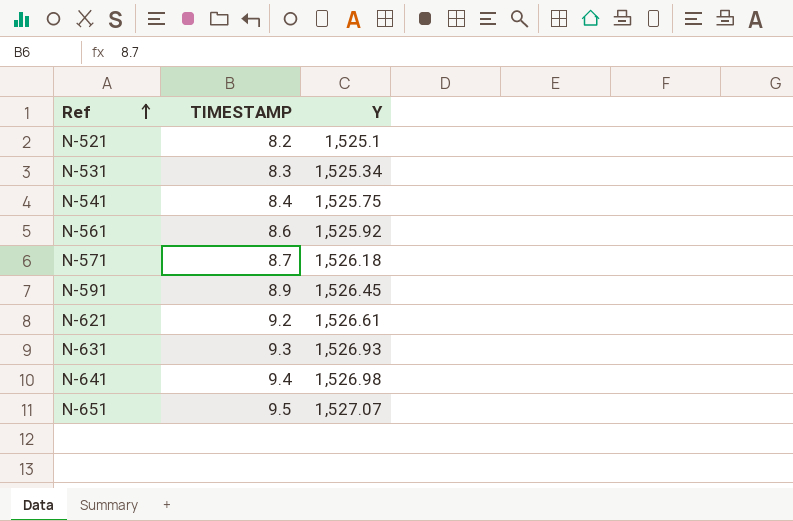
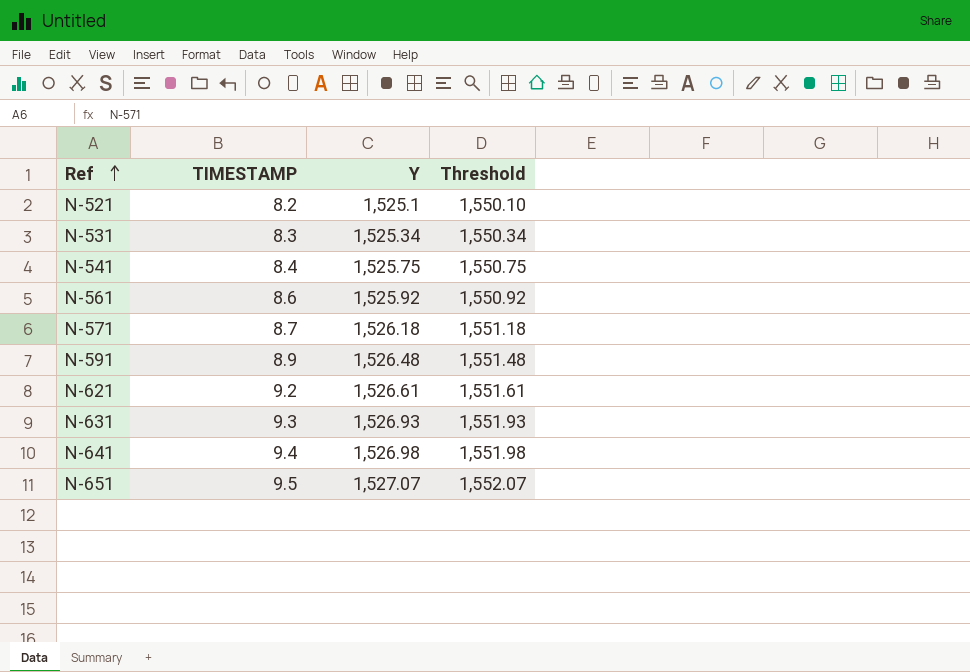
column Threshold | formula: none -> [Y] + 25
N-591 | Y: 1,526.45 -> 1,526.48

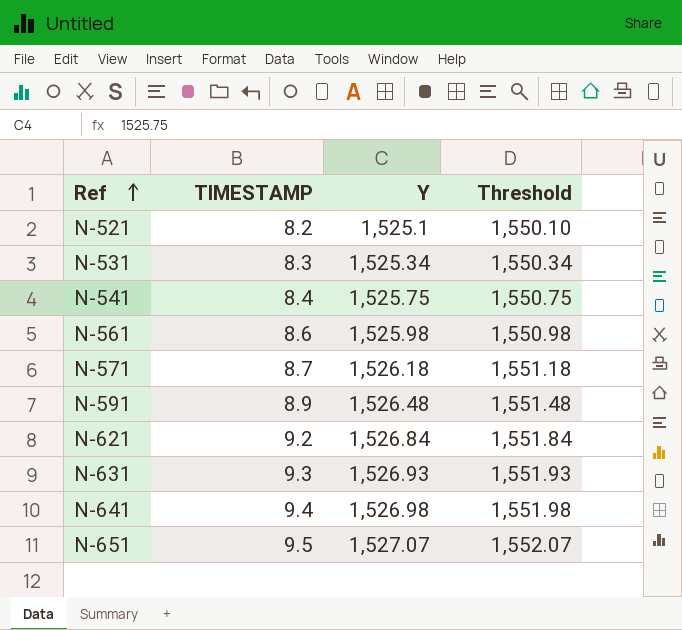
N-561 | Y: 1,525.92 -> 1,525.98
N-561 | Threshold: 1,550.92 -> 1,550.98
N-621 | Y: 1,526.61 -> 1,526.84
N-621 | Threshold: 1,551.61 -> 1,551.84

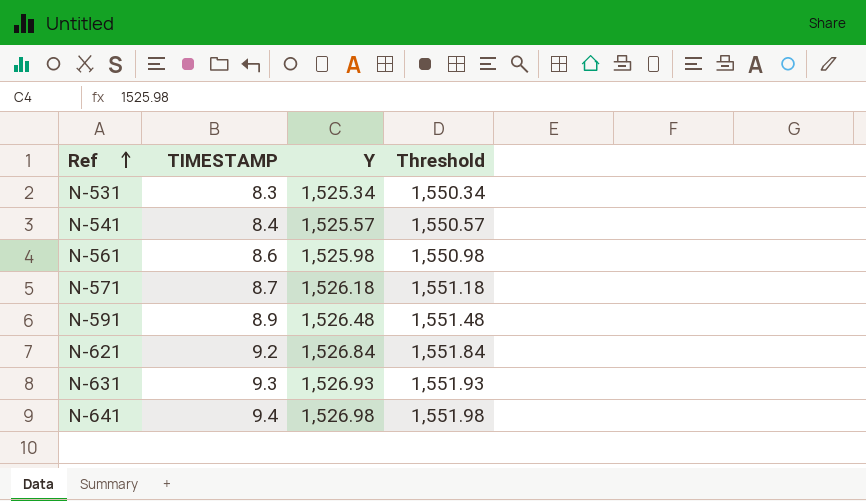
row N-521: 8.2 | 1,525.1 | 1,550.10 -> none
row N-651: 9.5 | 1,527.07 | 1,552.07 -> none
N-541 | Y: 1,525.75 -> 1,525.57
N-541 | Threshold: 1,550.75 -> 1,550.57

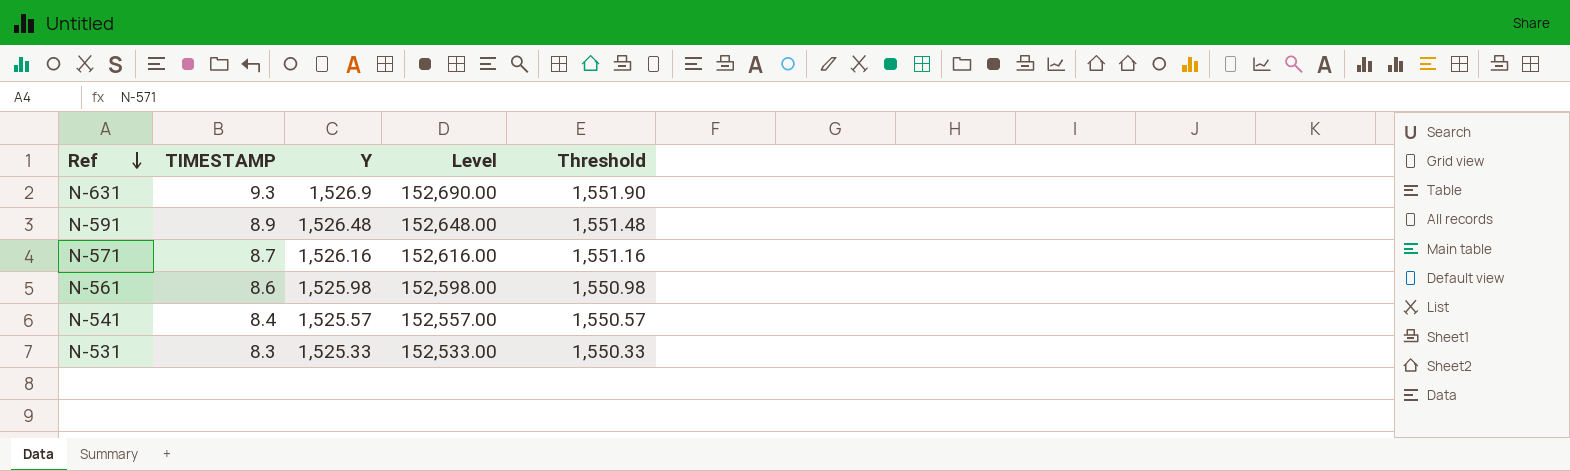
row order: Ref ascending -> Ref descending
column Level | formula: none -> [Y] * 100
row N-621: 9.2 | 1,526.84 | 1,551.84 -> none
row N-641: 9.4 | 1,526.98 | 1,551.98 -> none
N-631 | Y: 1,526.93 -> 1,526.9
N-631 | Threshold: 1,551.93 -> 1,551.90
N-571 | Y: 1,526.18 -> 1,526.16
N-571 | Threshold: 1,551.18 -> 1,551.16
N-531 | Y: 1,525.34 -> 1,525.33
N-531 | Threshold: 1,550.34 -> 1,550.33

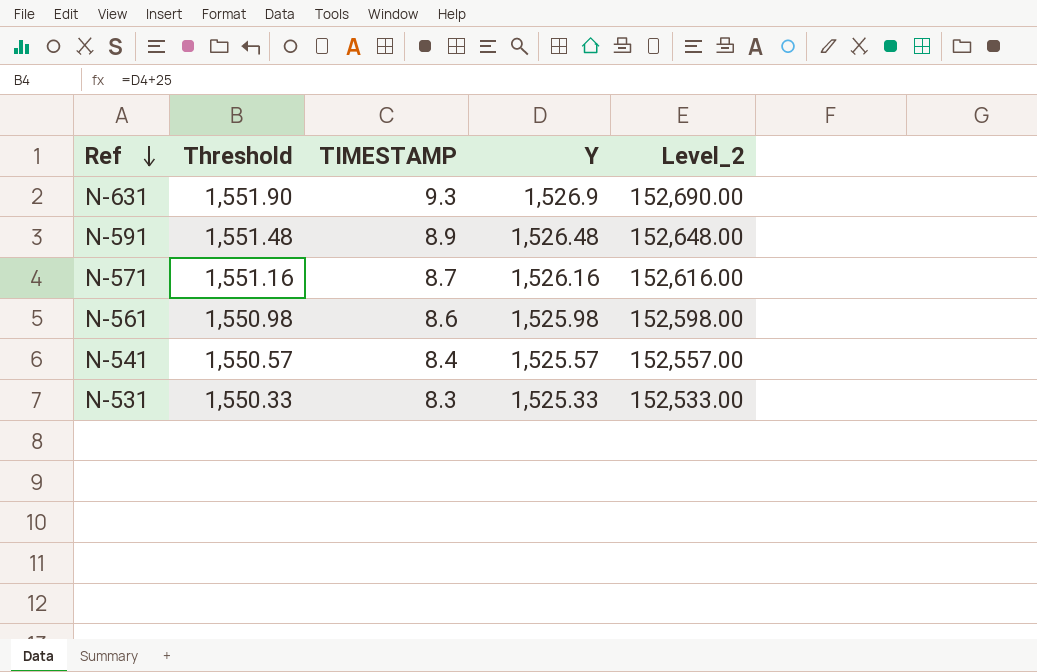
column Threshold | position: 5 -> 2
column name: Level -> Level_2

